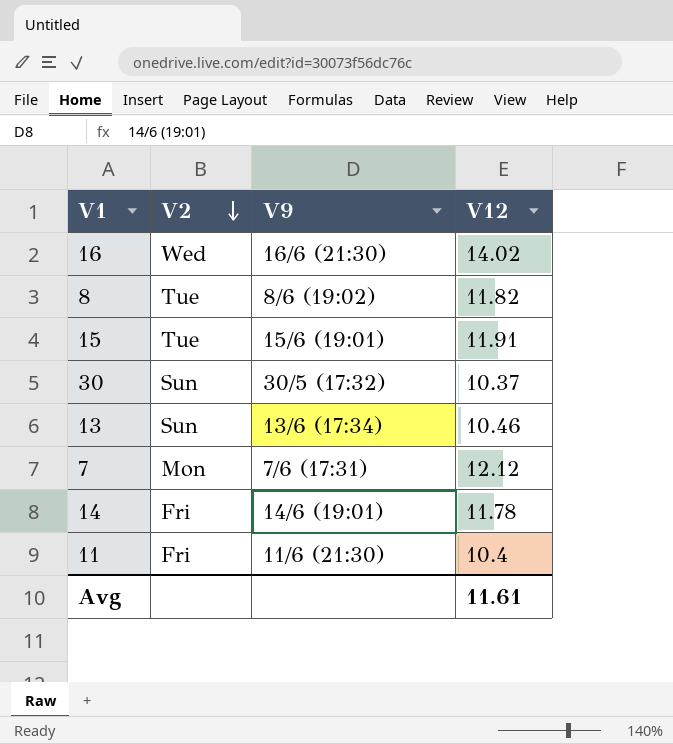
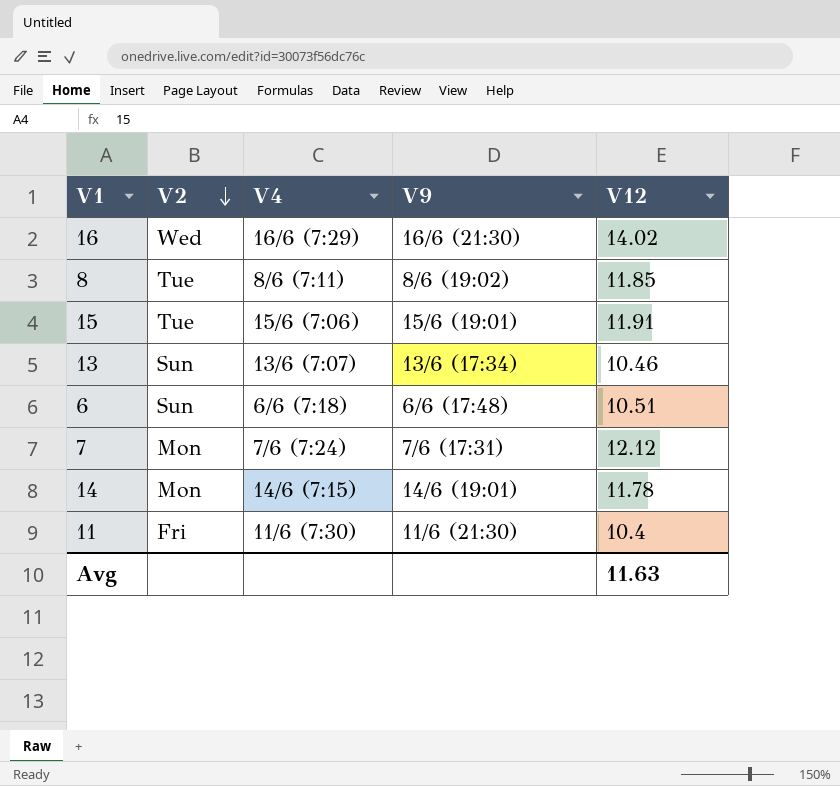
column V4 | position: none -> 3
row 30: Sun | 30/5 (17:32) | 10.37 -> none
8 | V12: 11.82 -> 11.85
row 6: none -> Sun | 6/6 (7:18) | 6/6 (17:48) | 10.51
14 | V2: Fri -> Mon
Avg | V12: 11.61 -> 11.63

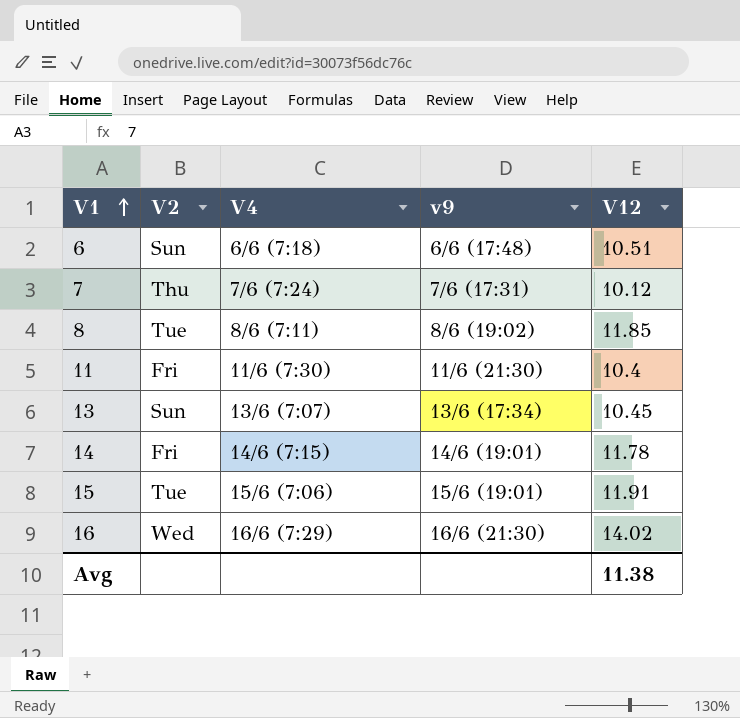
row order: V2 descending -> V1 ascending
column name: V9 -> v9
7 | V2: Mon -> Thu
7 | V12: 12.12 -> 10.12
13 | V12: 10.46 -> 10.45
14 | V2: Mon -> Fri
Avg | V12: 11.63 -> 11.38

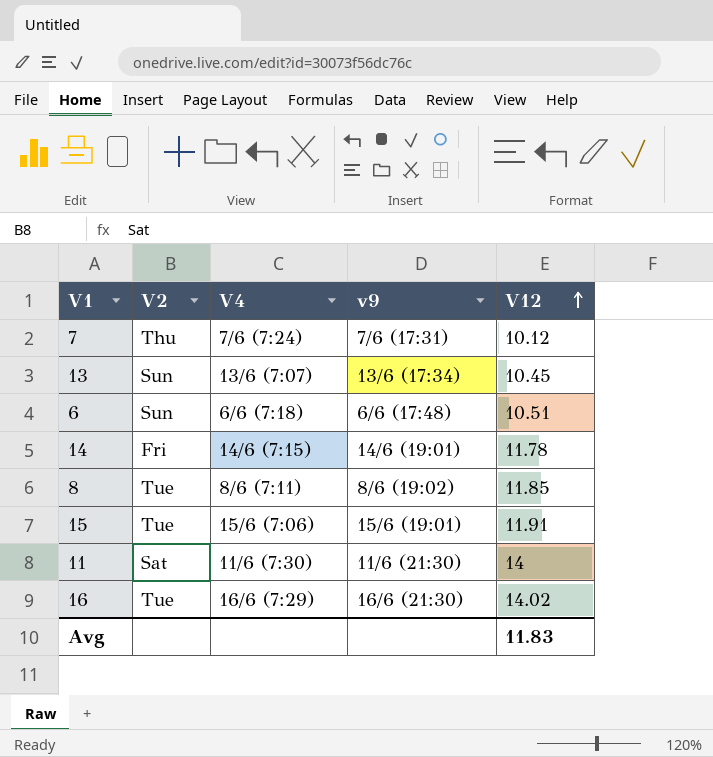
row order: V1 ascending -> V12 ascending
11 | V2: Fri -> Sat
11 | V12: 10.4 -> 14
16 | V2: Wed -> Tue
Avg | V12: 11.38 -> 11.83

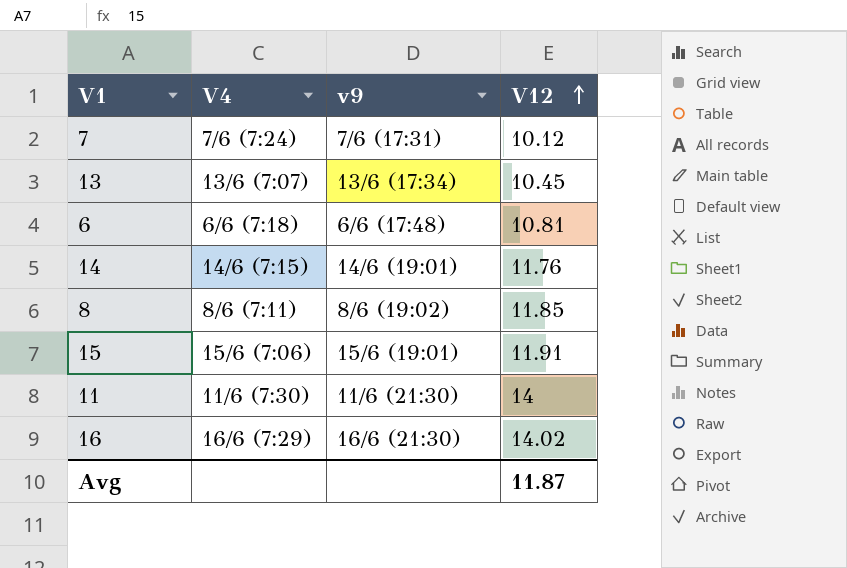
column V2 | position: 2 -> none
6 | V12: 10.51 -> 10.81
14 | V12: 11.78 -> 11.76
Avg | V12: 11.83 -> 11.87

